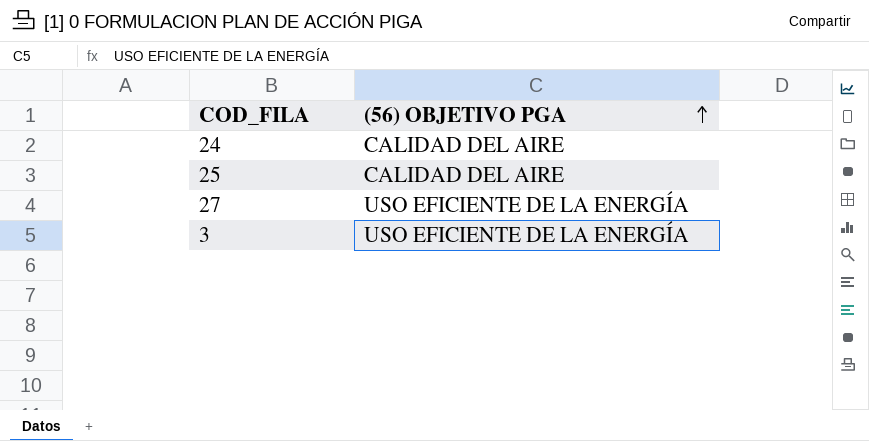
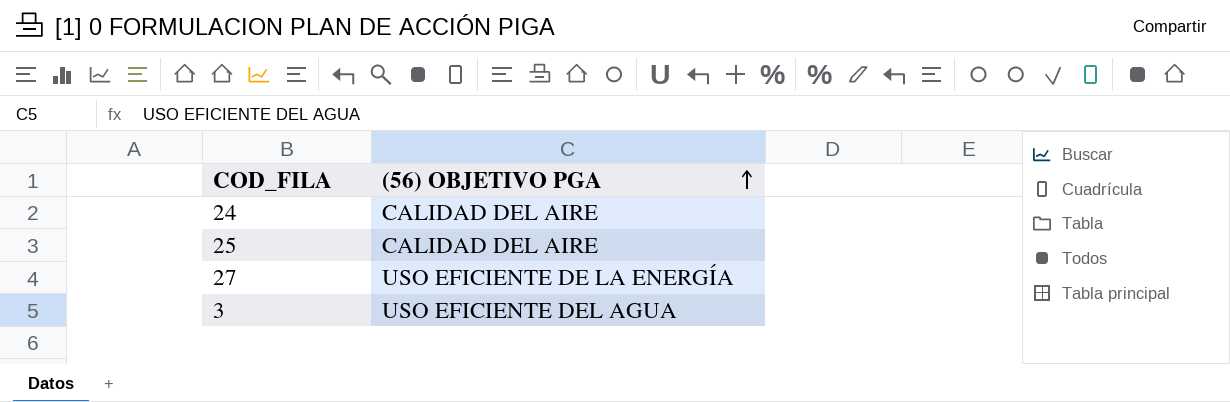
3 | (56) OBJETIVO PGA: USO EFICIENTE DE LA ENERGÍA -> USO EFICIENTE DEL AGUA

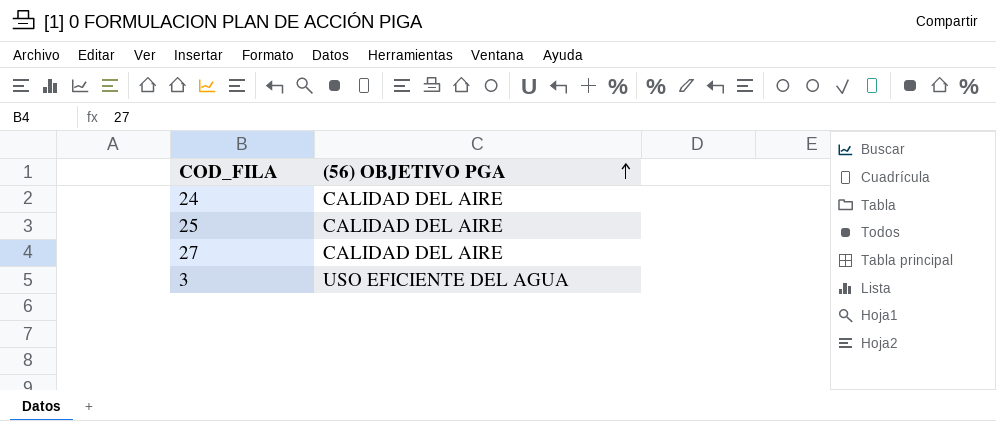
27 | (56) OBJETIVO PGA: USO EFICIENTE DE LA ENERGÍA -> CALIDAD DEL AIRE

